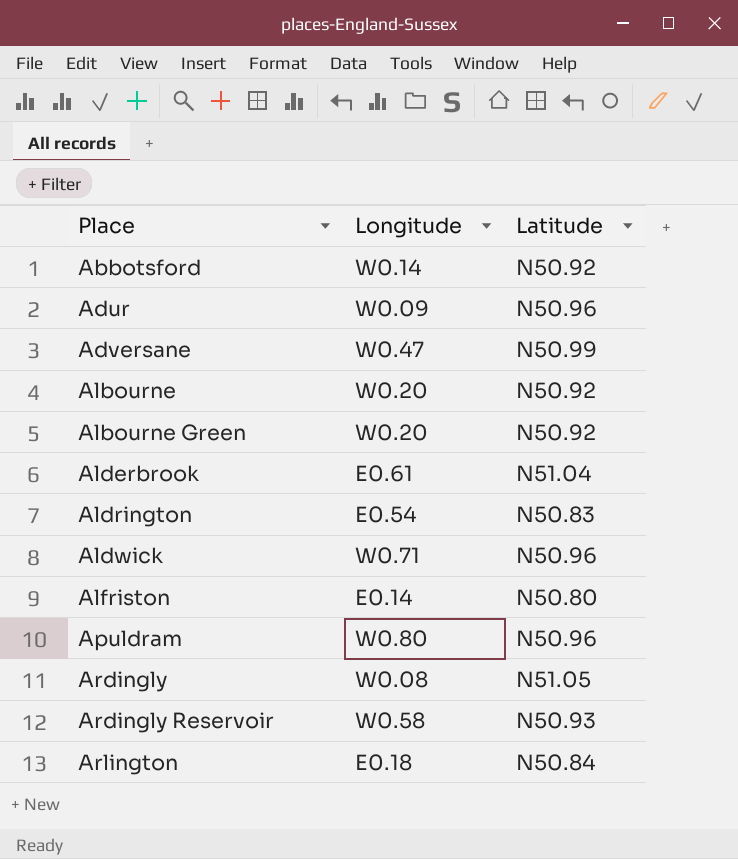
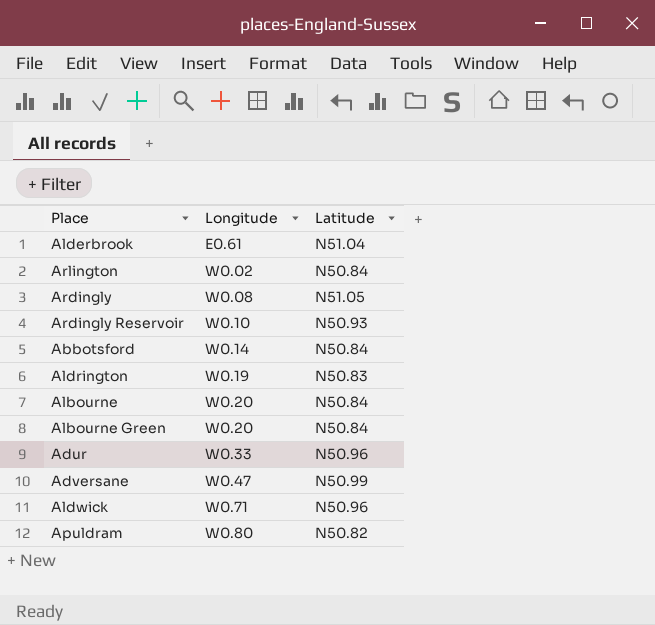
row order: Place ascending -> Longitude ascending
row Alfriston: E0.14 | N50.80 -> none
Arlington | Longitude: E0.18 -> W0.02
Ardingly Reservoir | Longitude: W0.58 -> W0.10
Abbotsford | Latitude: N50.92 -> N50.84
Aldrington | Longitude: E0.54 -> W0.19
Albourne | Latitude: N50.92 -> N50.84
Albourne Green | Latitude: N50.92 -> N50.84
Adur | Longitude: W0.09 -> W0.33
Apuldram | Latitude: N50.96 -> N50.82

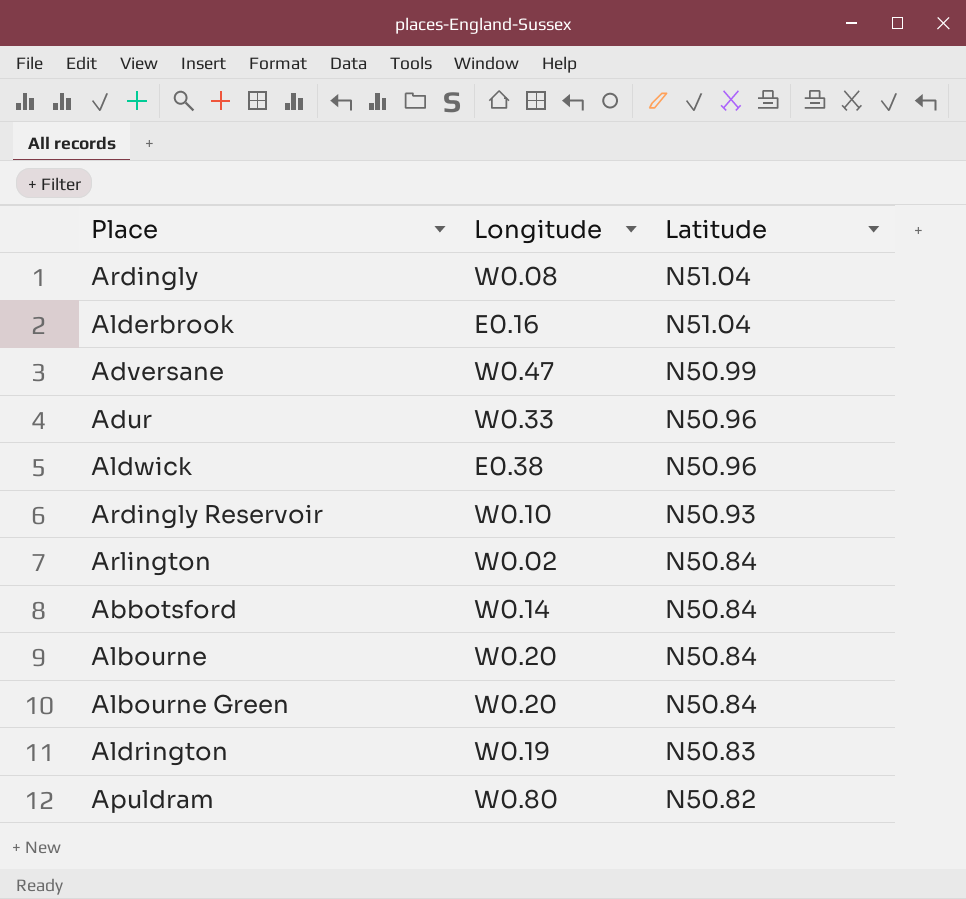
row order: Longitude ascending -> Latitude descending
Ardingly | Latitude: N51.05 -> N51.04
Alderbrook | Longitude: E0.61 -> E0.16
Aldwick | Longitude: W0.71 -> E0.38

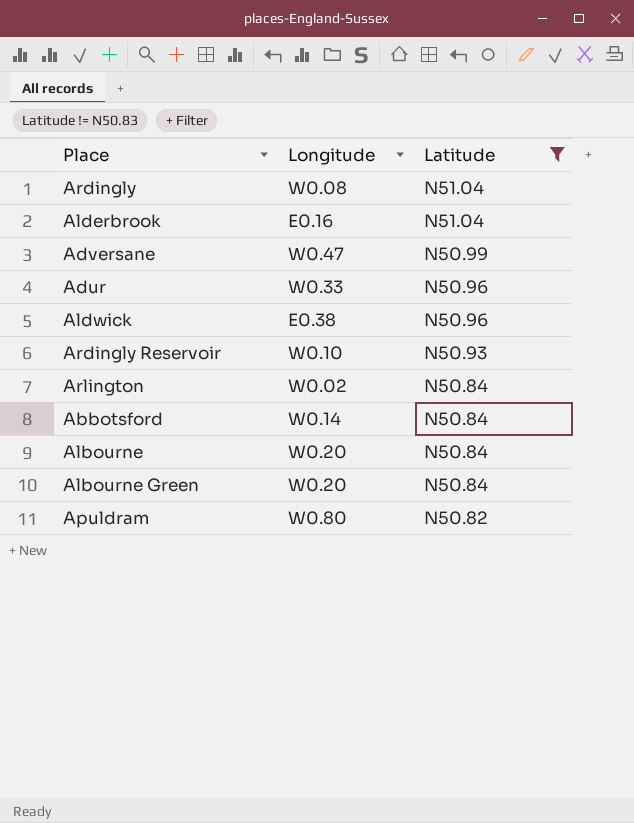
filter: none -> Latitude != N50.83

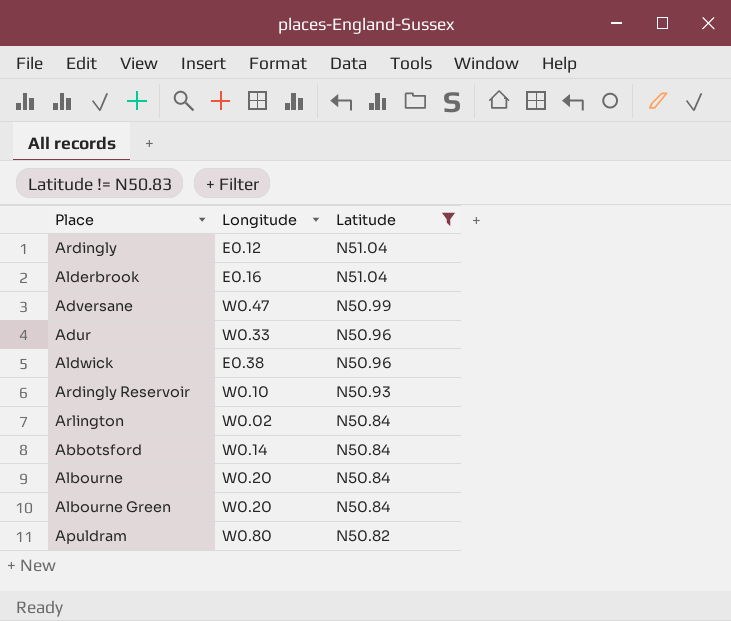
Ardingly | Longitude: W0.08 -> E0.12

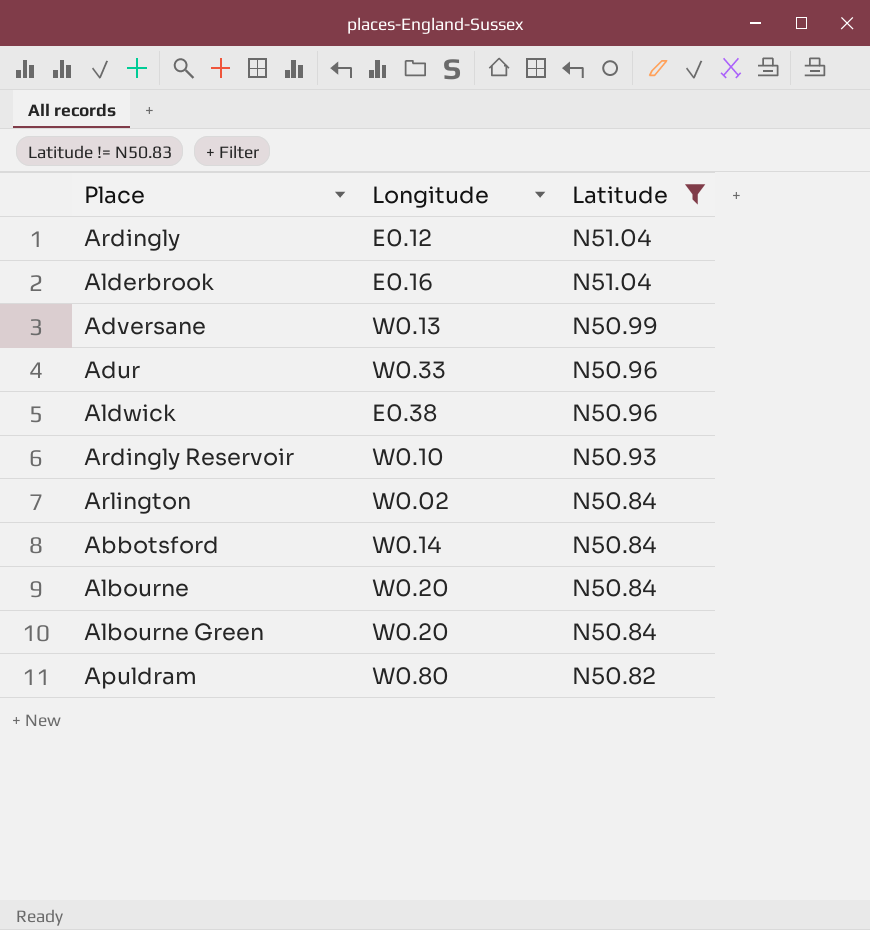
Adversane | Longitude: W0.47 -> W0.13

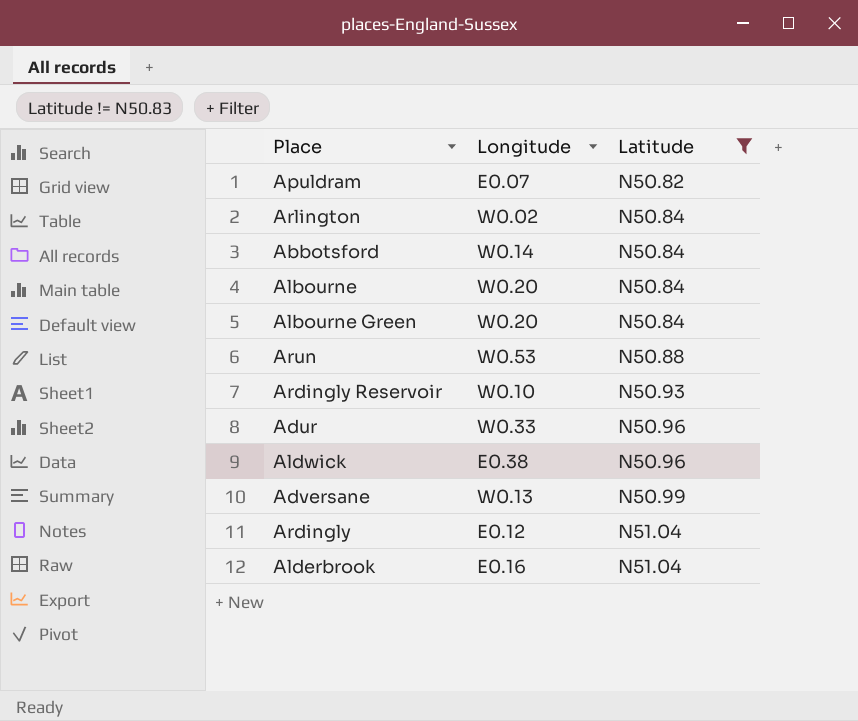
row order: Latitude descending -> Latitude ascending
Apuldram | Longitude: W0.80 -> E0.07
row Arun: none -> W0.53 | N50.88

